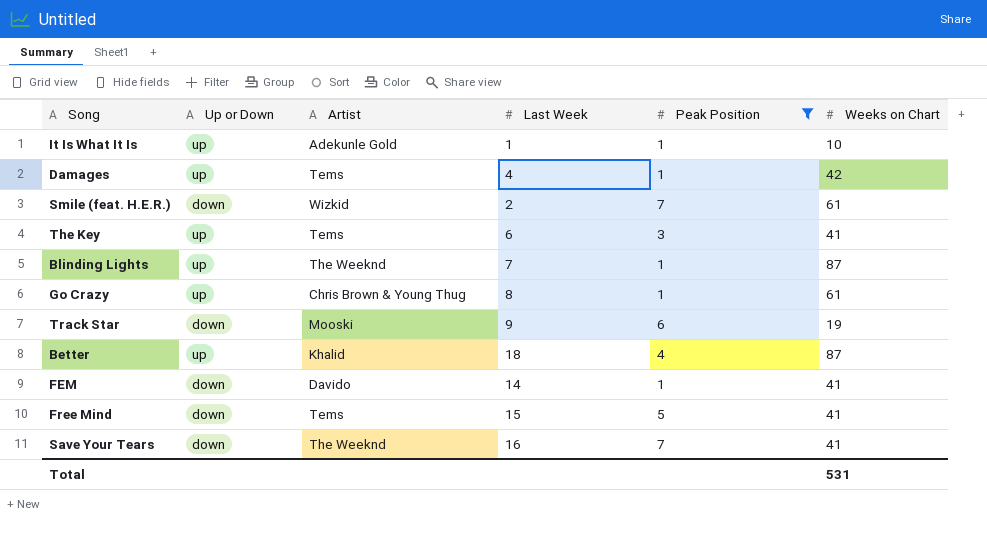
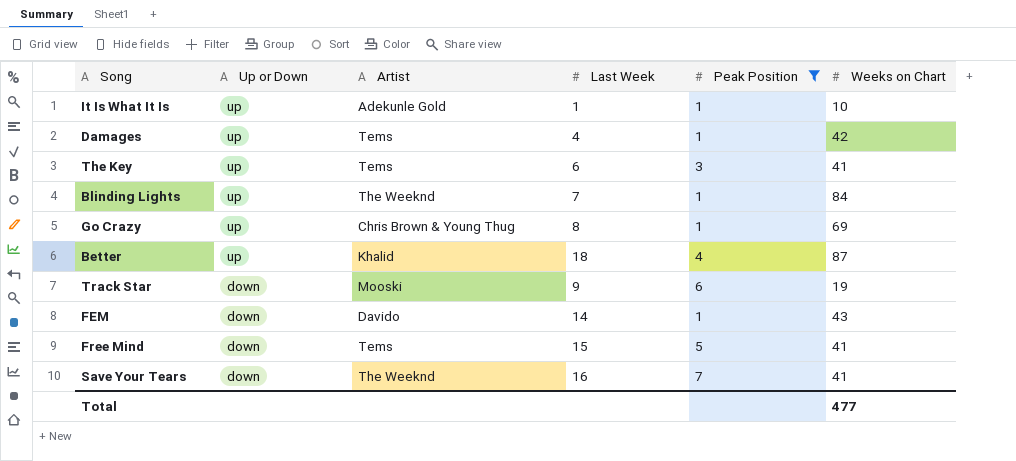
row order: none -> Up or Down descending
row Smile (feat. H.E.R.): down | Wizkid | 2 | 7 | 61 -> none
Blinding Lights | Weeks on Chart: 87 -> 84
Go Crazy | Weeks on Chart: 61 -> 69
FEM | Weeks on Chart: 41 -> 43
Total | Weeks on Chart: 531 -> 477

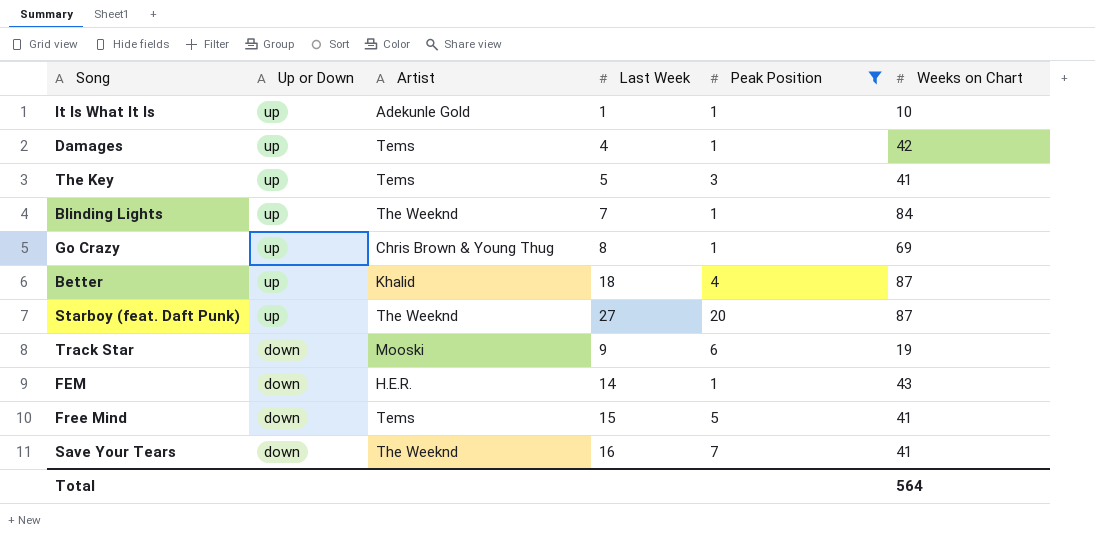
The Key | Last Week: 6 -> 5
row Starboy (feat. Daft Punk): none -> up | The Weeknd | 27 | 20 | 87
FEM | Artist: Davido -> H.E.R.
Total | Weeks on Chart: 477 -> 564

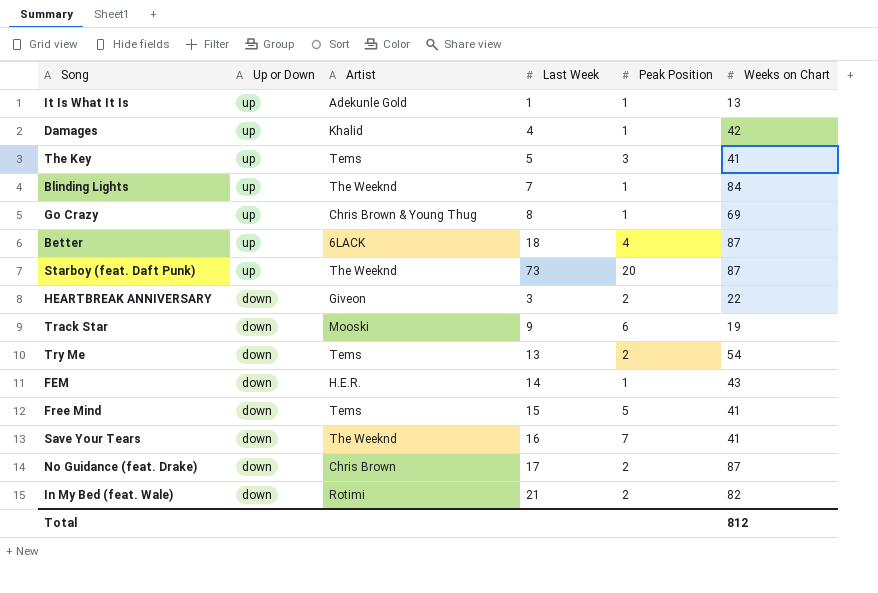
filter: Peak Position != 2 -> none
It Is What It Is | Weeks on Chart: 10 -> 13
Damages | Artist: Tems -> Khalid
Better | Artist: Khalid -> 6LACK
Starboy (feat. Daft Punk) | Last Week: 27 -> 73
Total | Weeks on Chart: 564 -> 812

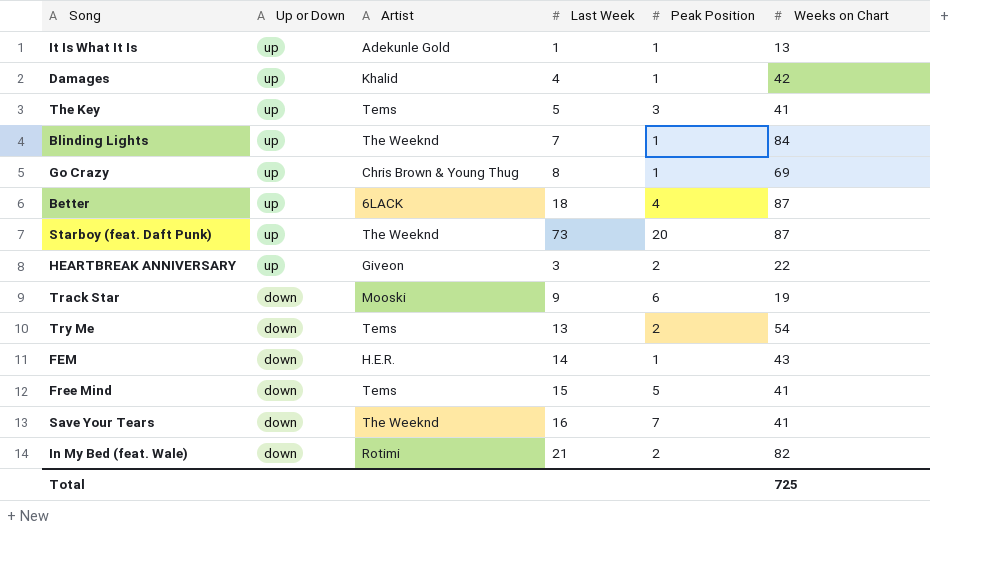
row No Guidance (feat. Drake): down | Chris Brown | 17 | 2 | 87 -> none
HEARTBREAK ANNIVERSARY | Up or Down: down -> up
Total | Weeks on Chart: 812 -> 725

